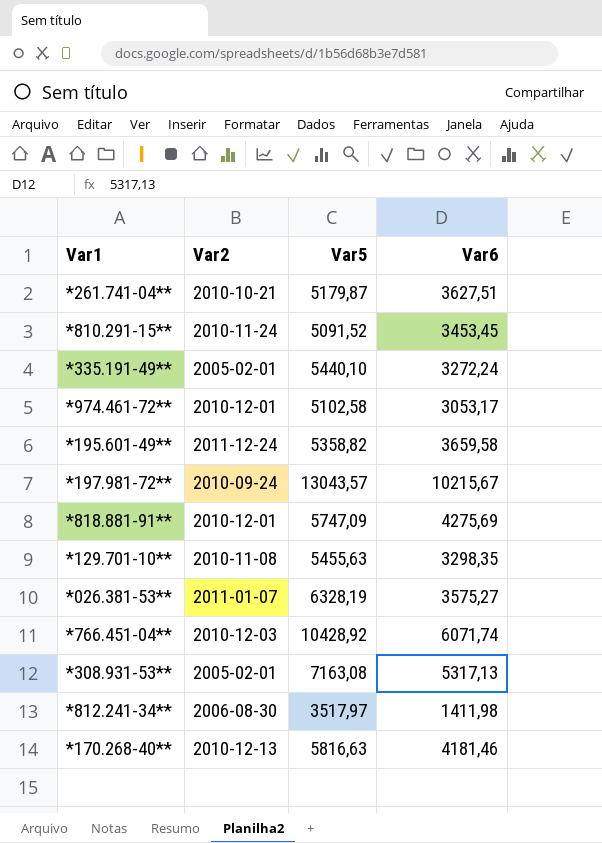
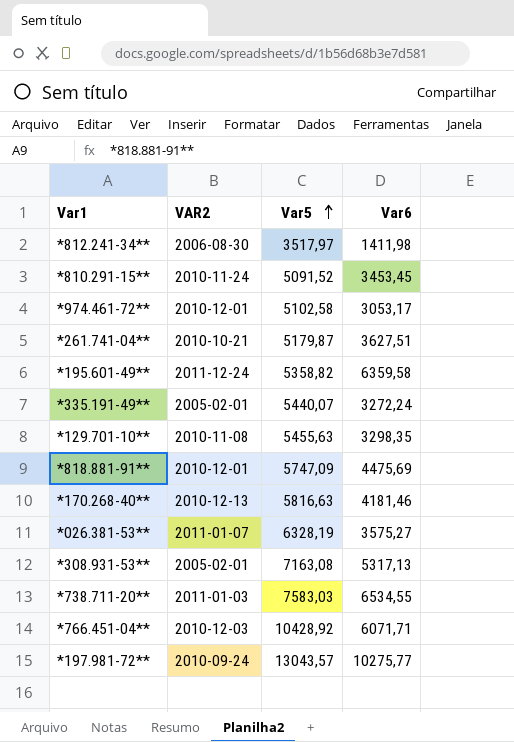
row order: none -> Var5 ascending
column name: Var2 -> VAR2
*195.601-49** | Var6: 3659,58 -> 6359,58
*335.191-49** | Var5: 5440,10 -> 5440,07
*818.881-91** | Var6: 4275,69 -> 4475,69
row *738.711-20**: none -> 2011-01-03 | 7583,03 | 6534,55
*766.451-04** | Var6: 6071,74 -> 6071,71
*197.981-72** | Var6: 10215,67 -> 10275,77

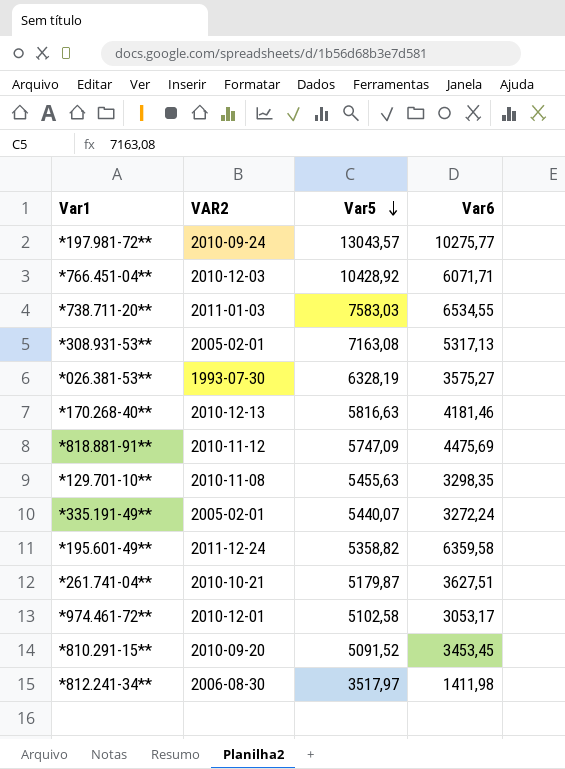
row order: Var5 ascending -> Var5 descending
*026.381-53** | VAR2: 2011-01-07 -> 1993-07-30
*818.881-91** | VAR2: 2010-12-01 -> 2010-11-12
*810.291-15** | VAR2: 2010-11-24 -> 2010-09-20

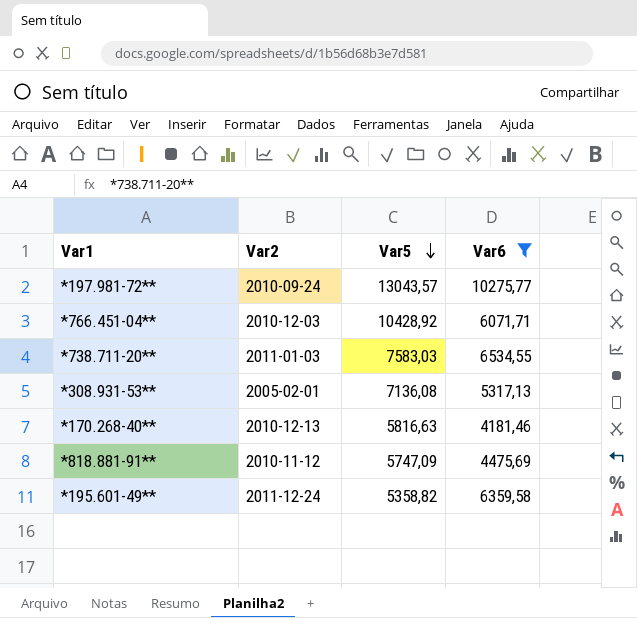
filter: none -> Var6 >= 4181,46
column name: VAR2 -> Var2
*308.931-53** | Var5: 7163,08 -> 7136,08

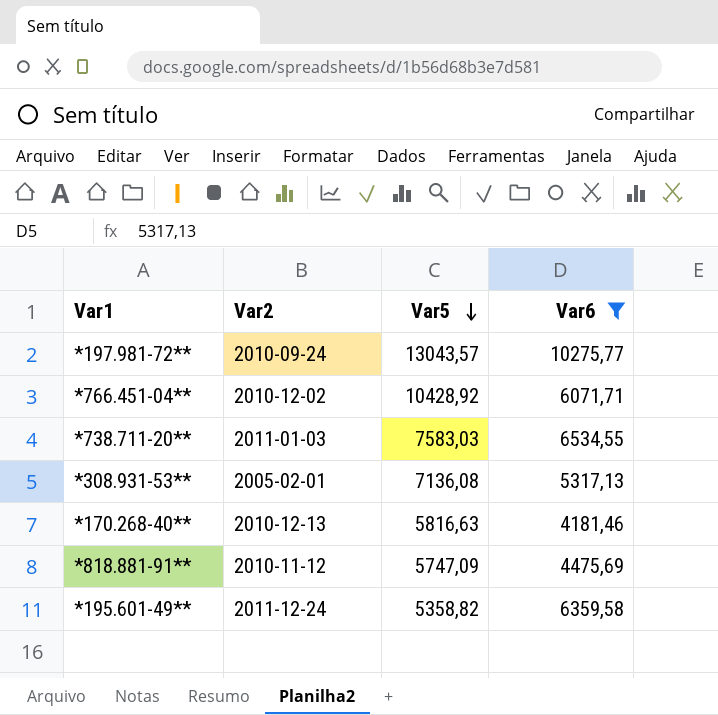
*766.451-04** | Var2: 2010-12-03 -> 2010-12-02

